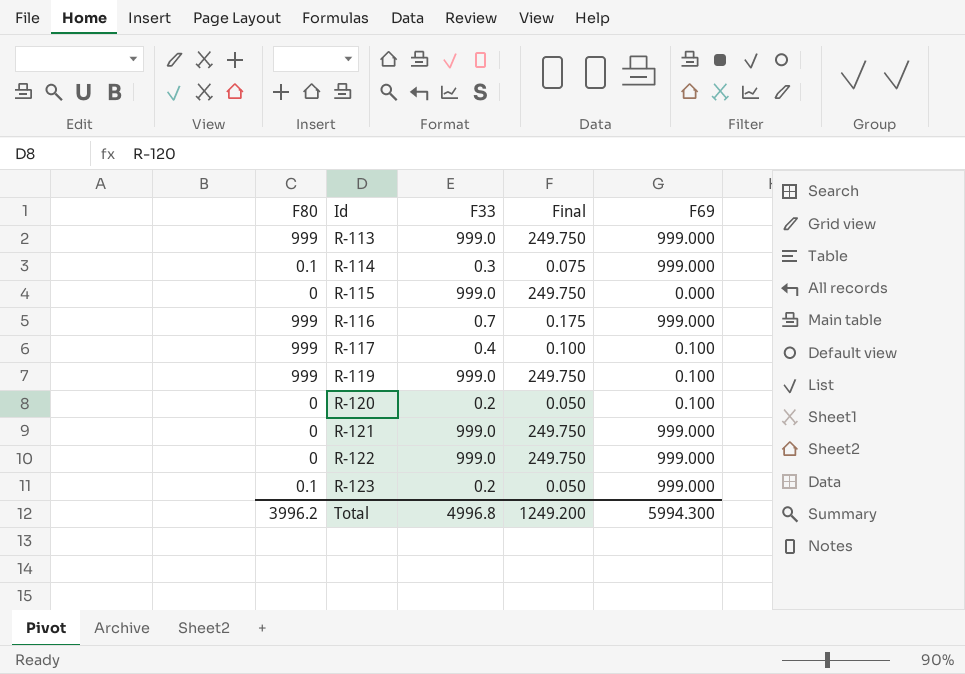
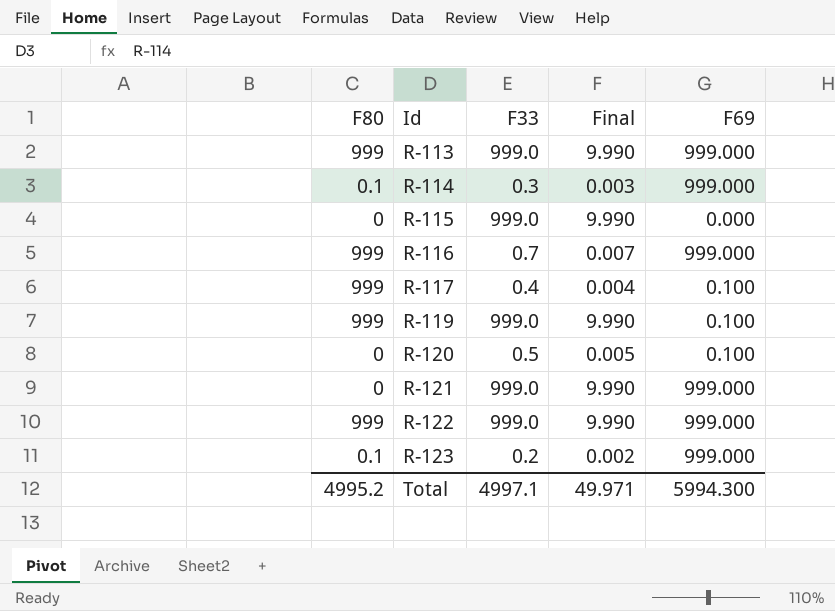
column Final | formula: [F33] * 0.25 -> [F33] * 0.01
R-120 | F33: 0.2 -> 0.5
R-122 | F80: 0 -> 999
Total | F80: 3996.2 -> 4995.2
Total | F33: 4996.8 -> 4997.1
Total | Final: 1249.200 -> 49.971

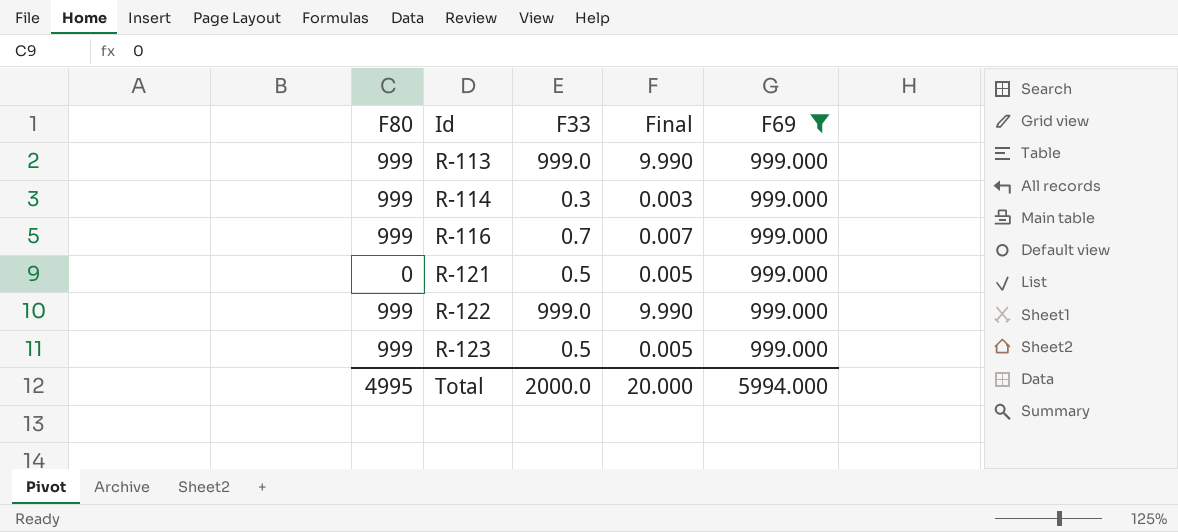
filter: none -> F69 = 999.000
R-114 | F80: 0.1 -> 999
R-121 | F33: 999.0 -> 0.5
R-121 | Final: 9.990 -> 0.005
R-123 | F80: 0.1 -> 999
R-123 | F33: 0.2 -> 0.5
R-123 | Final: 0.002 -> 0.005
Total | F80: 4995.2 -> 4995
Total | F33: 4997.1 -> 2000.0
Total | Final: 49.971 -> 20.000
Total | F69: 5994.300 -> 5994.000

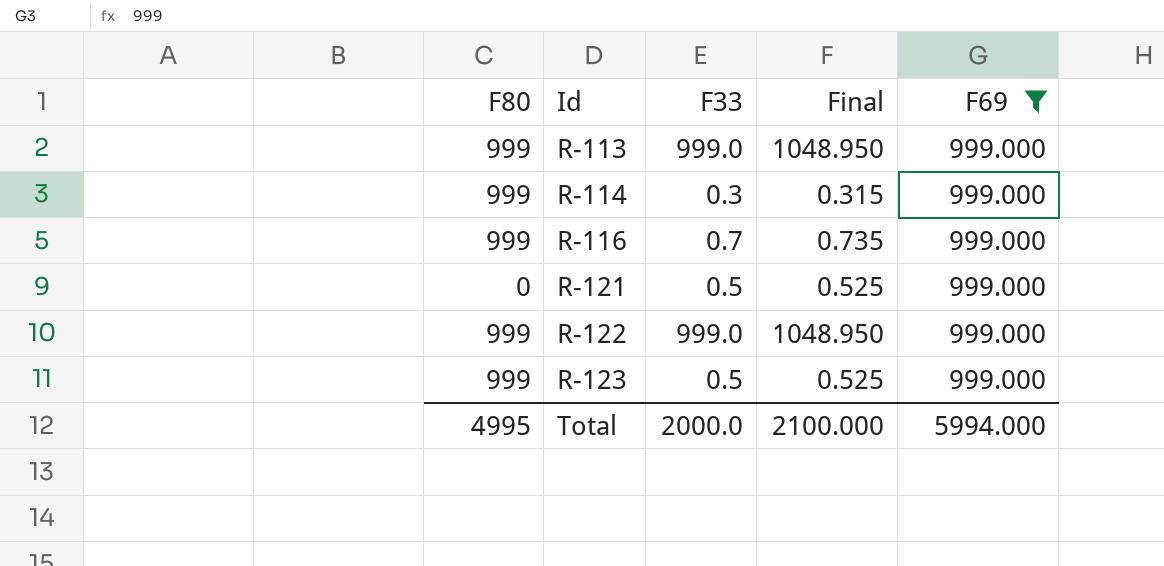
column Final | formula: [F33] * 0.01 -> [F33] * 1.05
Total | Final: 20.000 -> 2100.000

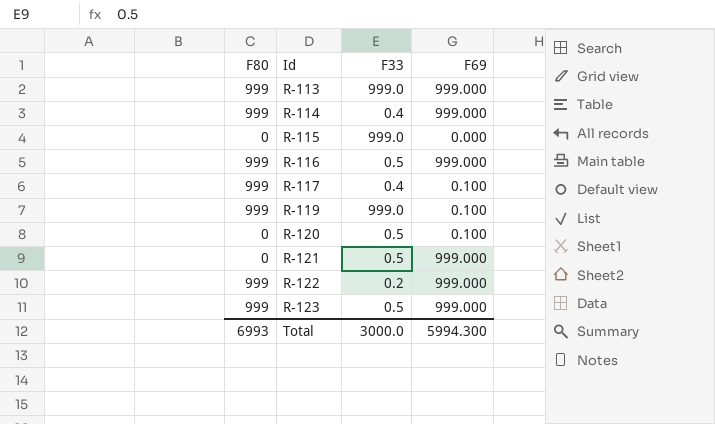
filter: F69 = 999.000 -> none
column Final | formula: [F33] * 1.05 -> none
R-114 | F33: 0.3 -> 0.4
R-116 | F33: 0.7 -> 0.5
R-122 | F33: 999.0 -> 0.2
Total | F80: 4995 -> 6993
Total | F33: 2000.0 -> 3000.0
Total | F69: 5994.000 -> 5994.300

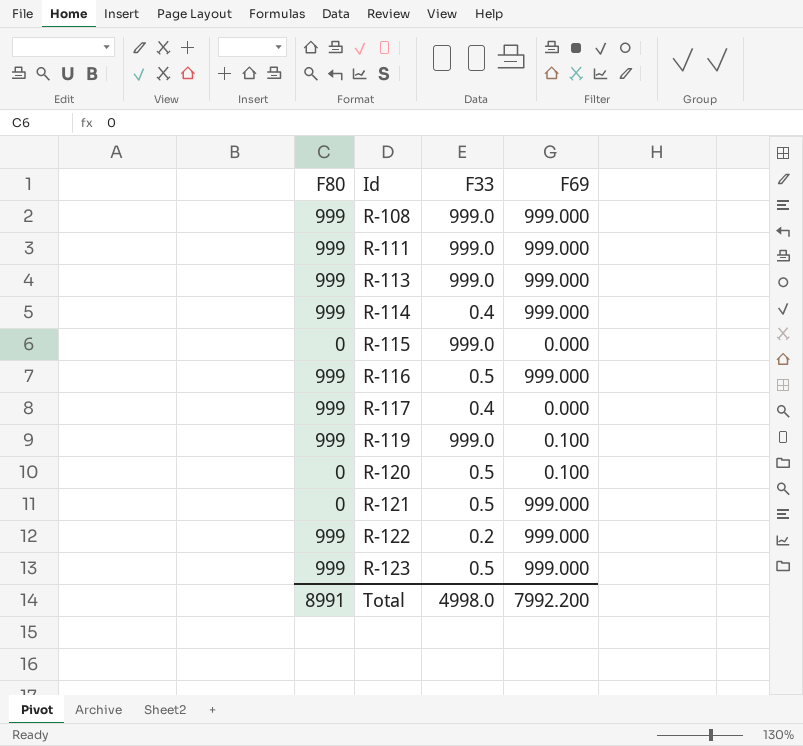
row R-108: none -> 999 | 999.0 | 999.000
row R-111: none -> 999 | 999.0 | 999.000
R-117 | F69: 0.100 -> 0.000
Total | F80: 6993 -> 8991
Total | F33: 3000.0 -> 4998.0
Total | F69: 5994.300 -> 7992.200

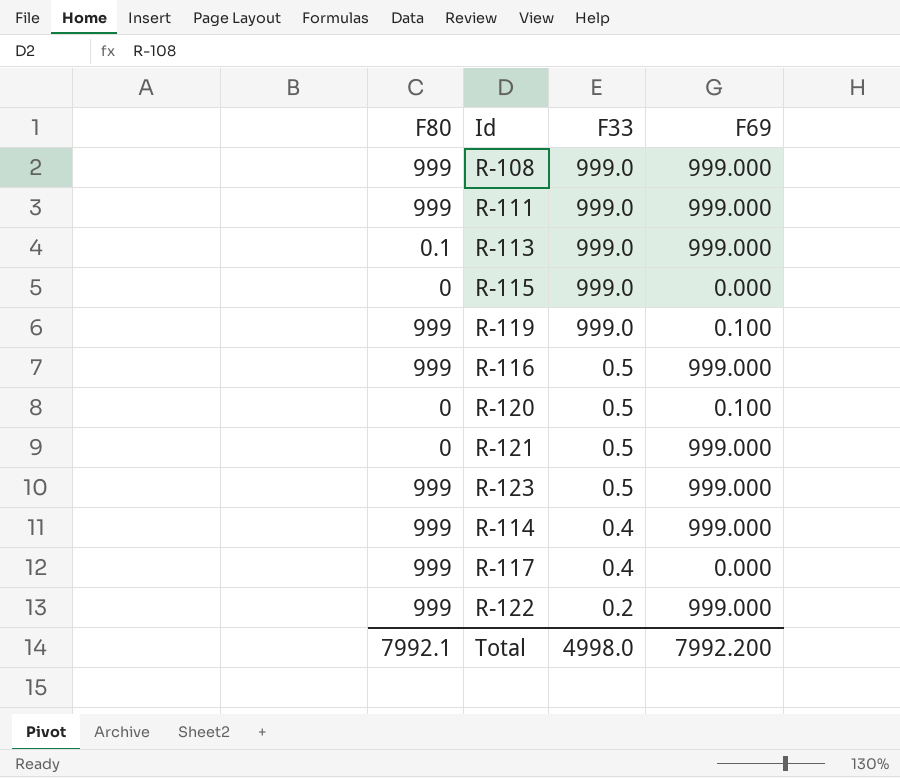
row order: Id ascending -> F33 descending
R-113 | F80: 999 -> 0.1
Total | F80: 8991 -> 7992.1

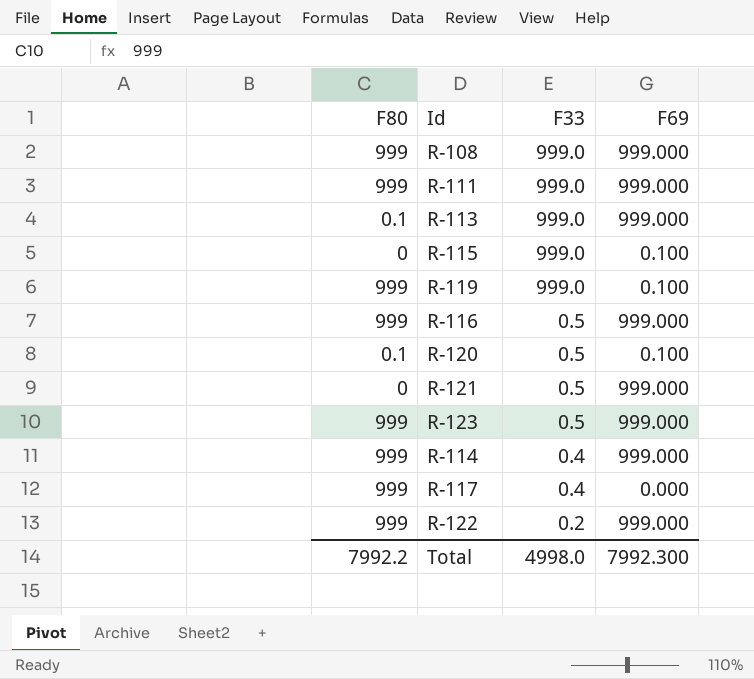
R-115 | F69: 0.000 -> 0.100
R-120 | F80: 0 -> 0.1
Total | F80: 7992.1 -> 7992.2
Total | F69: 7992.200 -> 7992.300

